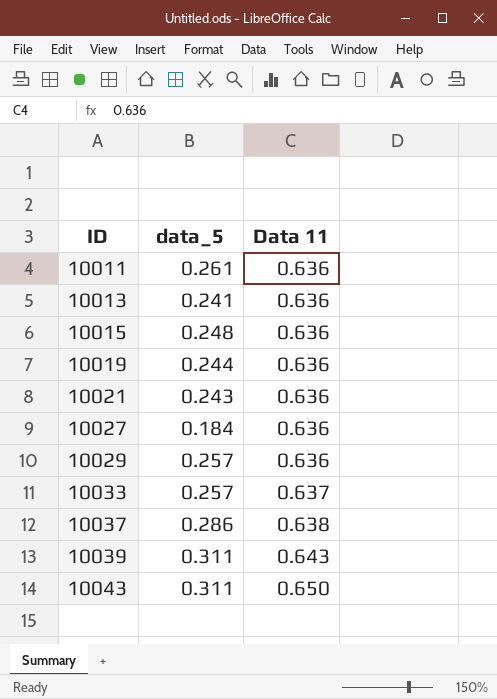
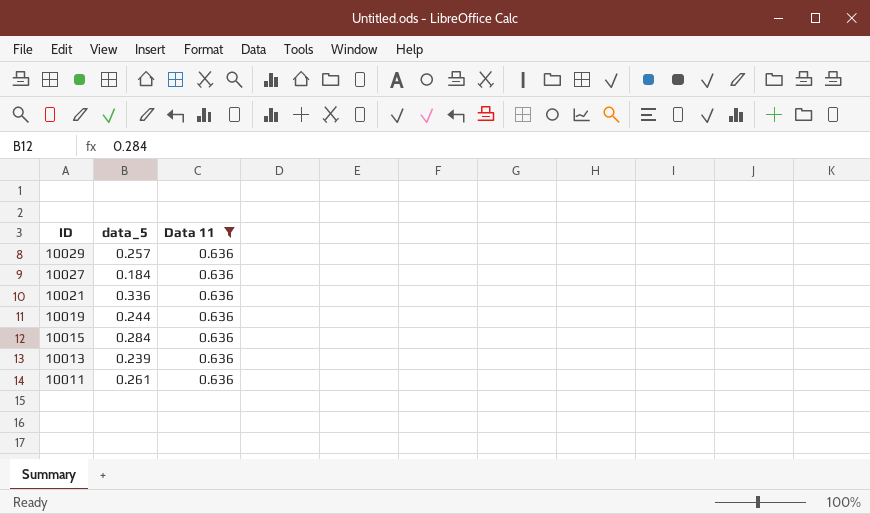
filter: none -> Data 11 = 0.636
row order: ID ascending -> ID descending
10021 | data_5: 0.243 -> 0.336
10015 | data_5: 0.248 -> 0.284
10013 | data_5: 0.241 -> 0.239

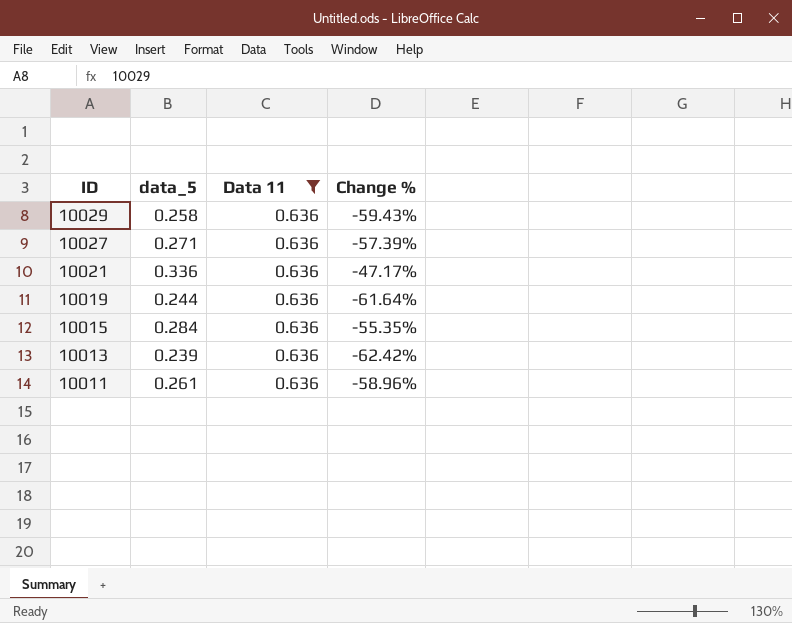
column Change % | formula: none -> ([data_5] - [Data 11]) / [Data 11]
10029 | data_5: 0.257 -> 0.258
10027 | data_5: 0.184 -> 0.271

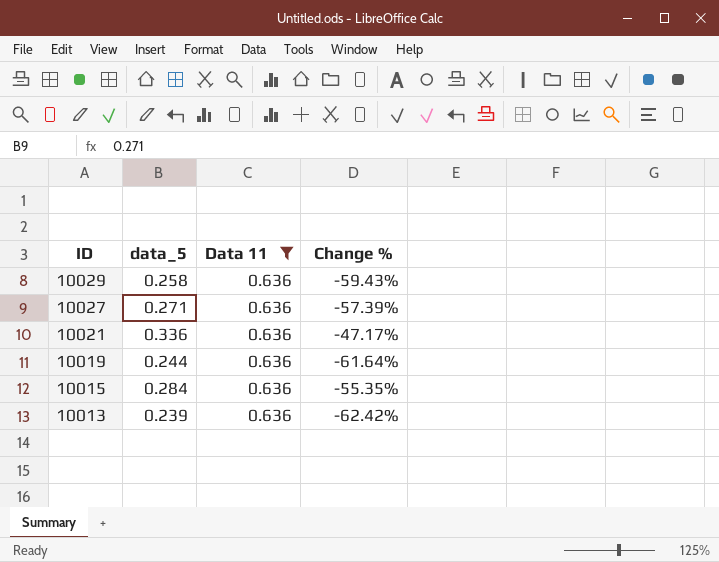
row 10011: 0.261 | 0.636 | -58.96% -> none

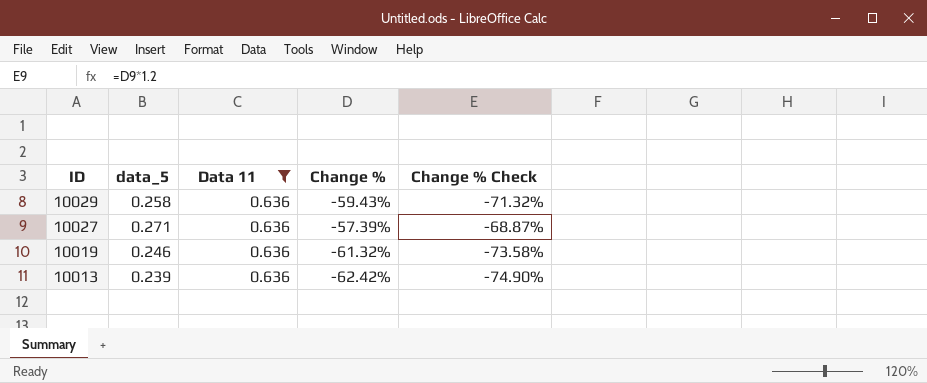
column Change % Check | formula: none -> [Change %] * 1.2
row 10021: 0.336 | 0.636 | -47.17% -> none
row 10015: 0.284 | 0.636 | -55.35% -> none
10019 | data_5: 0.244 -> 0.246
10019 | Change %: -61.64% -> -61.32%

